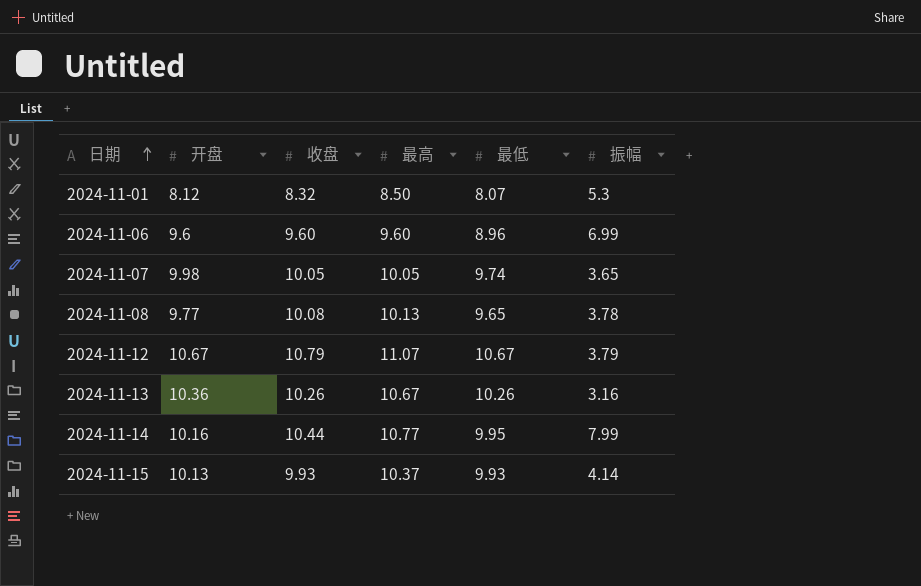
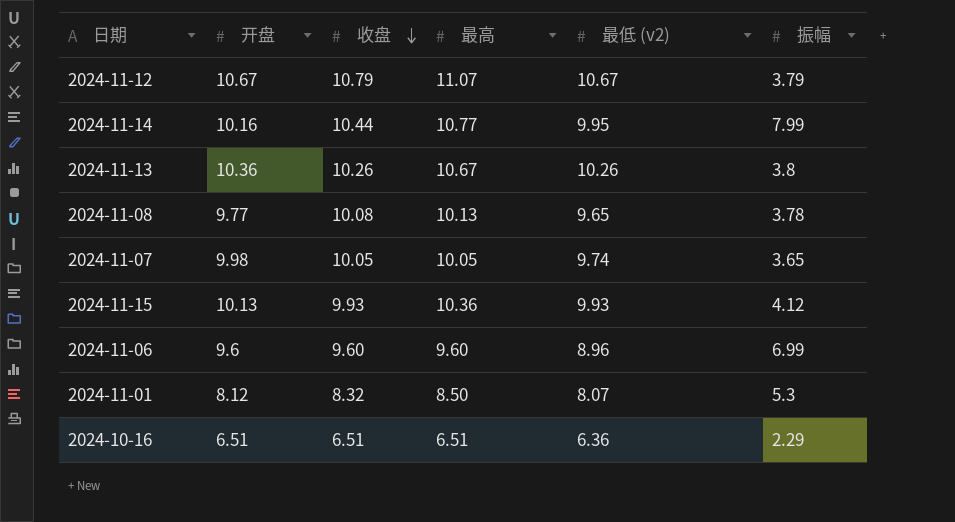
row order: 日期 ascending -> 收盘 descending
column name: 最低 -> 最低 (v2)
2024-11-13 | 振幅: 3.16 -> 3.8
2024-11-15 | 最高: 10.37 -> 10.36
2024-11-15 | 振幅: 4.14 -> 4.12
row 2024-10-16: none -> 6.51 | 6.51 | 6.51 | 6.36 | 2.29

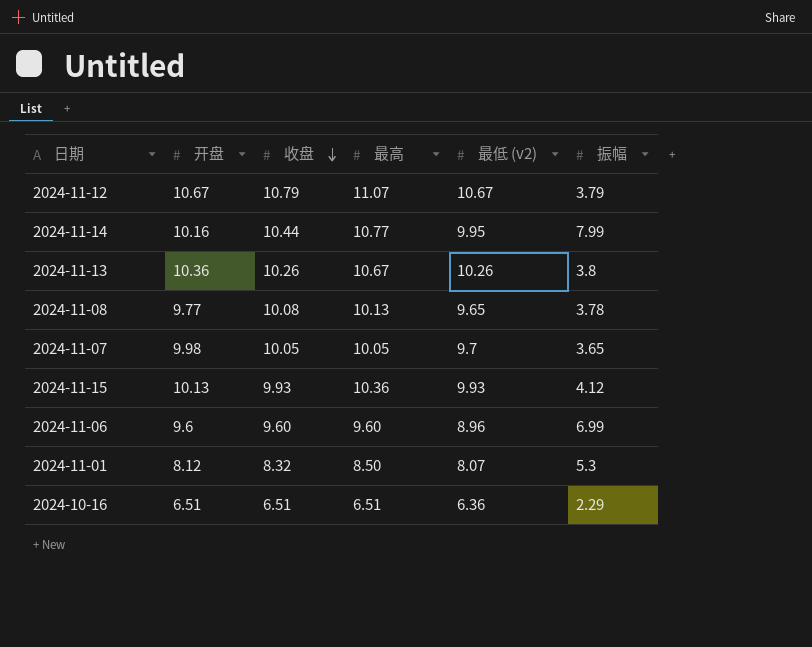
2024-11-07 | 最低 (v2): 9.74 -> 9.7

